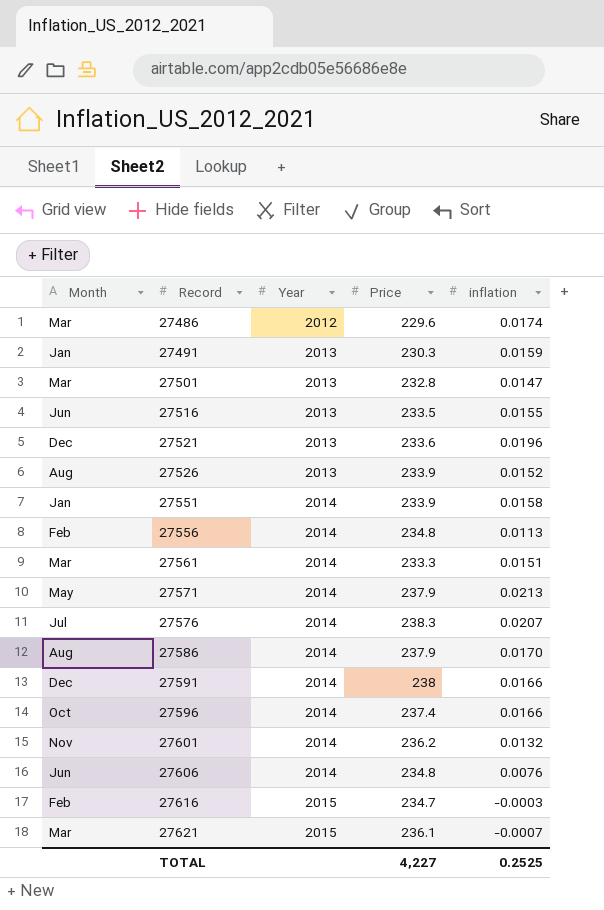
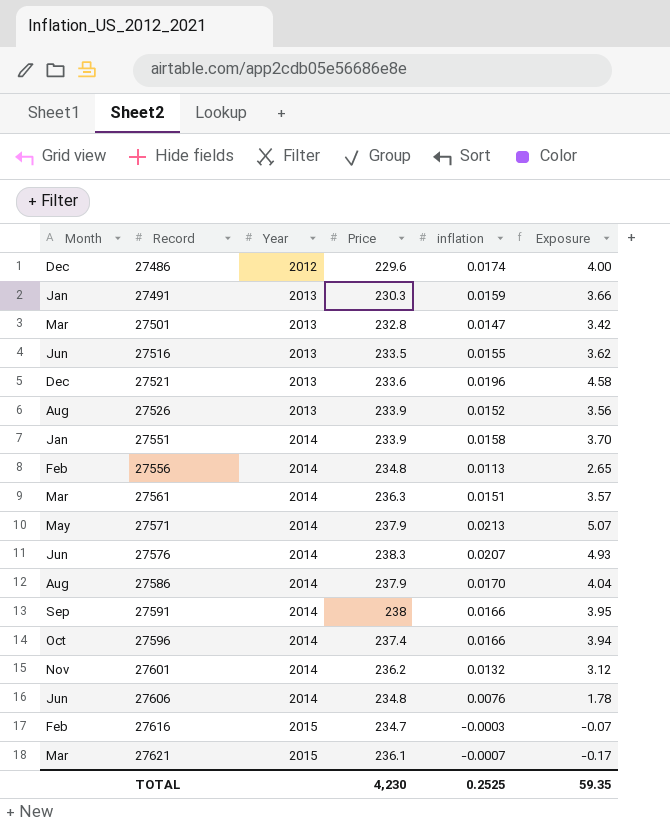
column Exposure | formula: none -> [Price] * [inflation]
27486 | Month: Mar -> Dec
27561 | Price: 233.3 -> 236.3
27576 | Month: Jul -> Jun
27591 | Month: Dec -> Sep
TOTAL | Price: 4,227 -> 4,230

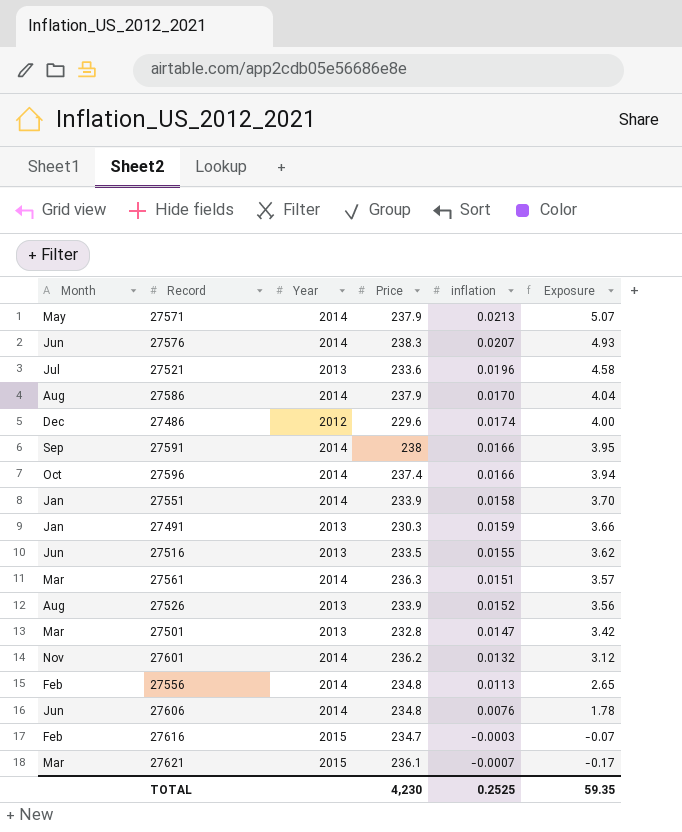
row order: Record ascending -> Exposure descending
27521 | Month: Dec -> Jul

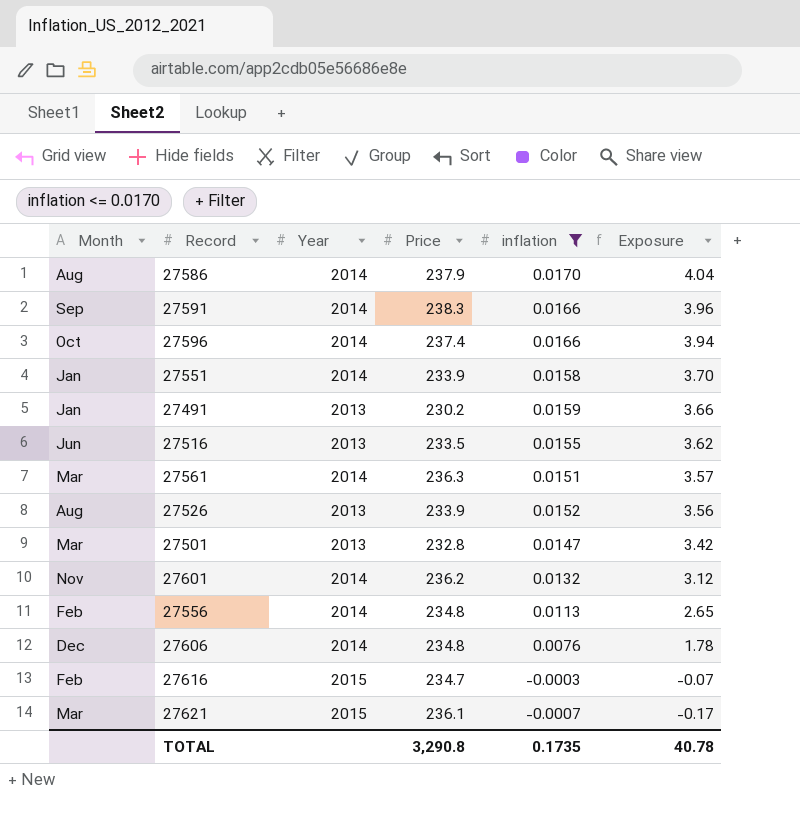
filter: none -> inflation <= 0.0170
27591 | Price: 238 -> 238.3
27591 | Exposure: 3.95 -> 3.96
27491 | Price: 230.3 -> 230.2
27606 | Month: Jun -> Dec
TOTAL | Price: 4,230 -> 3,290.8
TOTAL | inflation: 0.2525 -> 0.1735
TOTAL | Exposure: 59.35 -> 40.78

